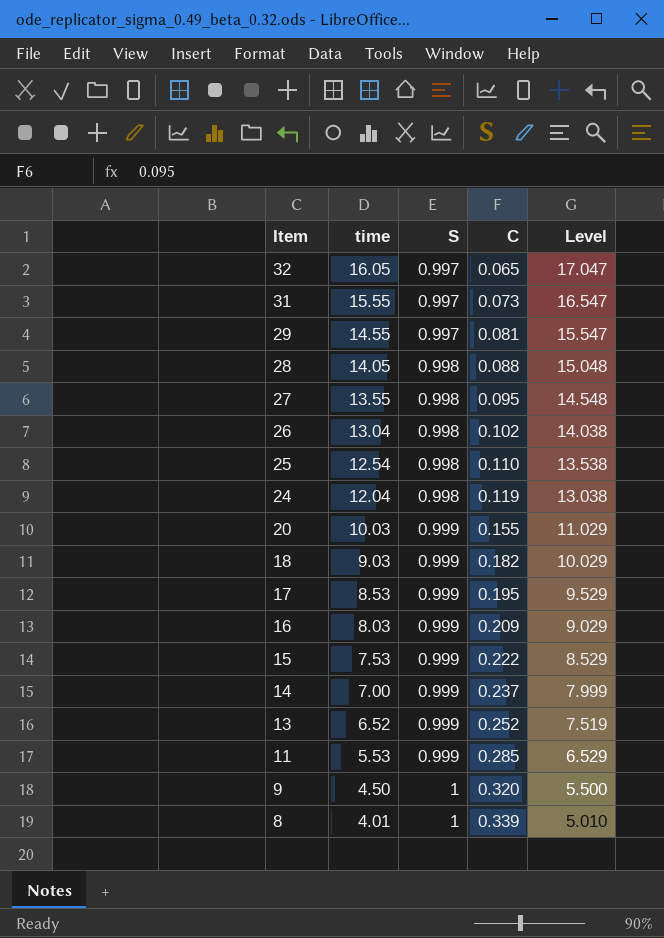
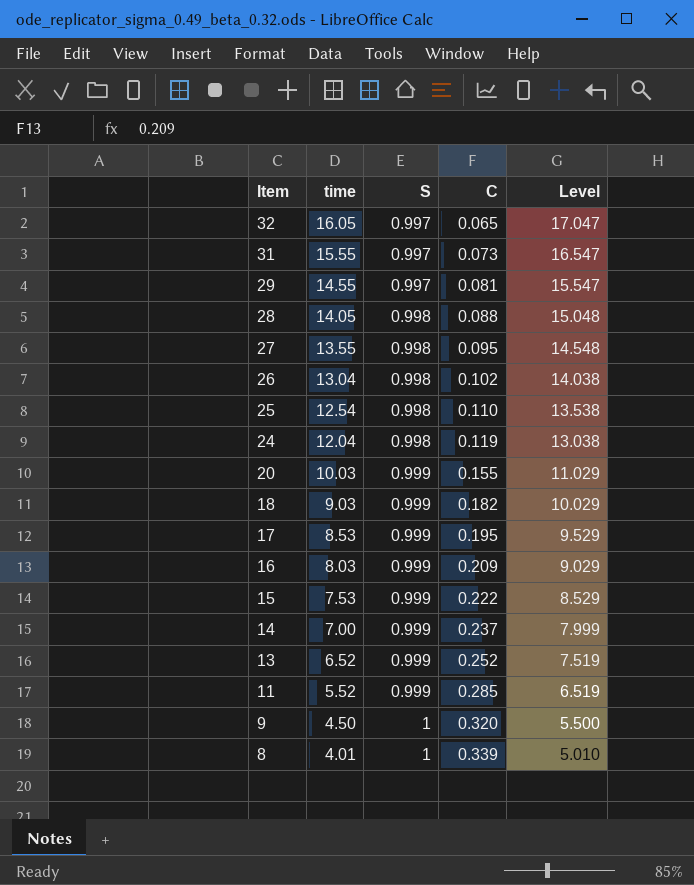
11 | time: 5.53 -> 5.52
11 | Level: 6.529 -> 6.519

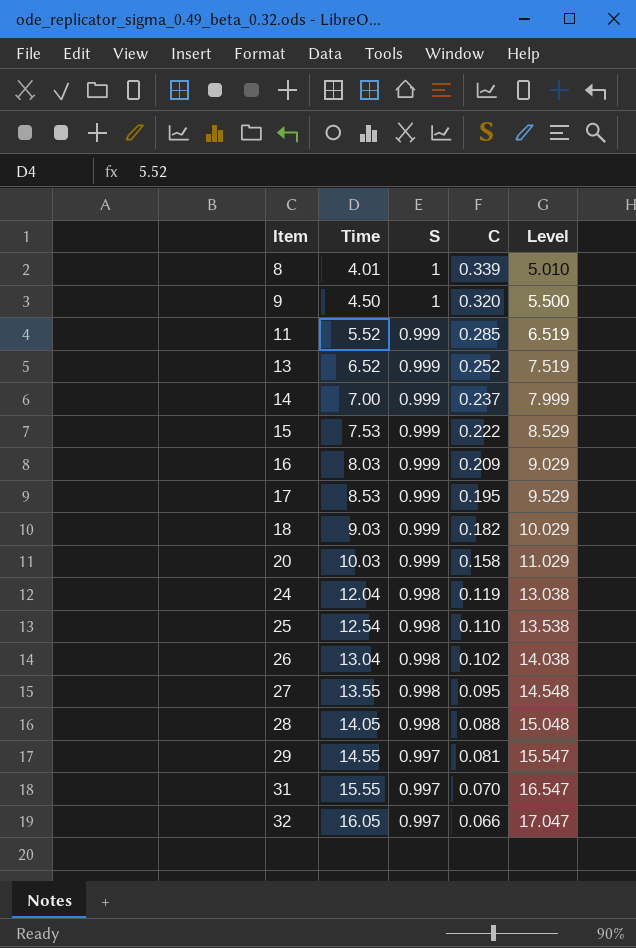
row order: Item descending -> Item ascending
column name: time -> Time
20 | C: 0.155 -> 0.158
31 | C: 0.073 -> 0.070
32 | C: 0.065 -> 0.066

